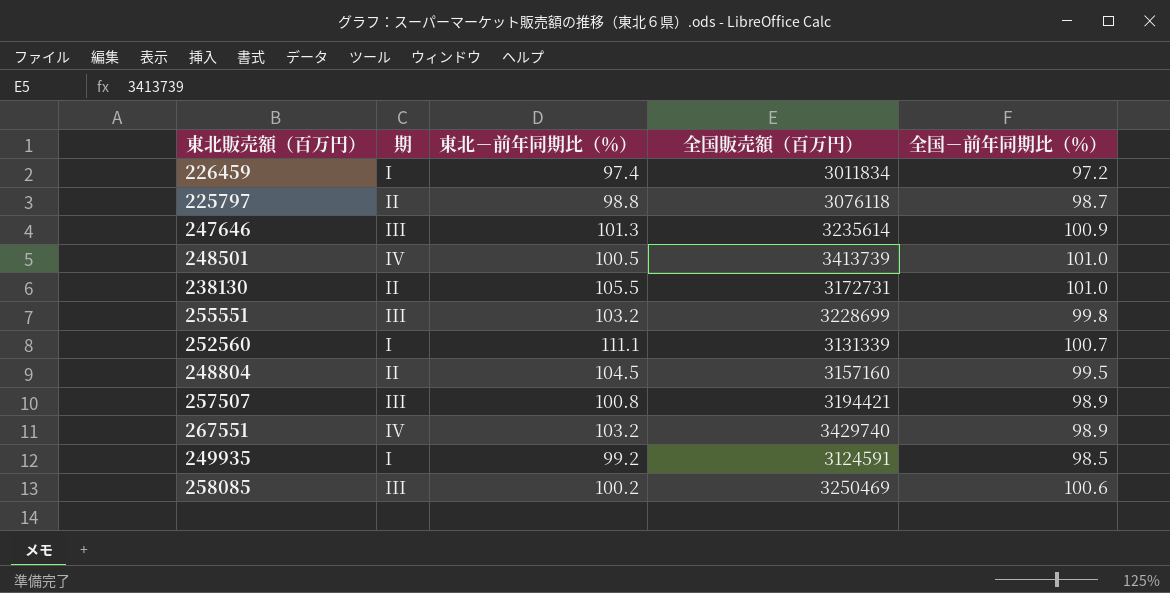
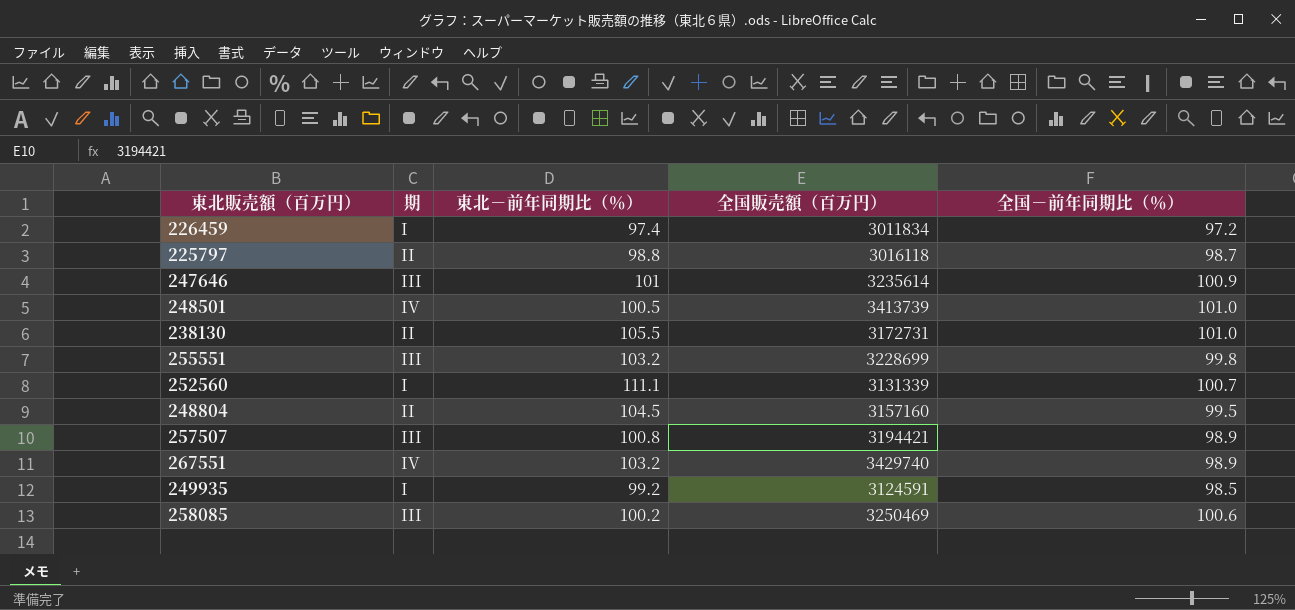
225797 | 全国販売額（百万円）: 3076118 -> 3016118
247646 | 東北－前年同期比（％）: 101.3 -> 101

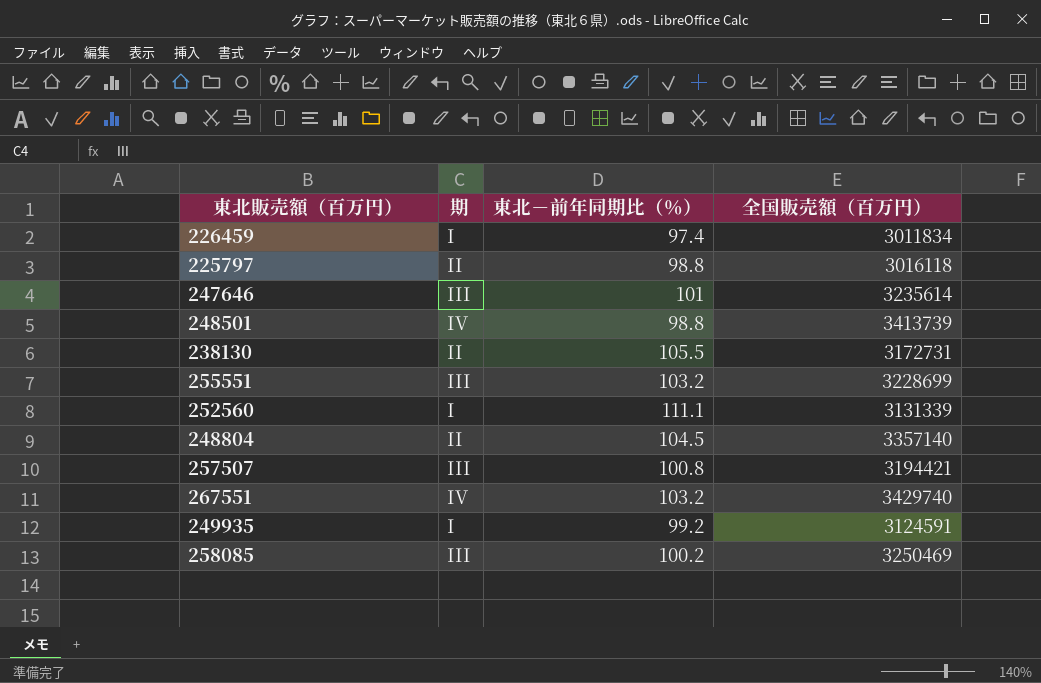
column 全国－前年同期比（％） | position: 5 -> none
248501 | 東北－前年同期比（％）: 100.5 -> 98.8
248804 | 全国販売額（百万円）: 3157160 -> 3357140

